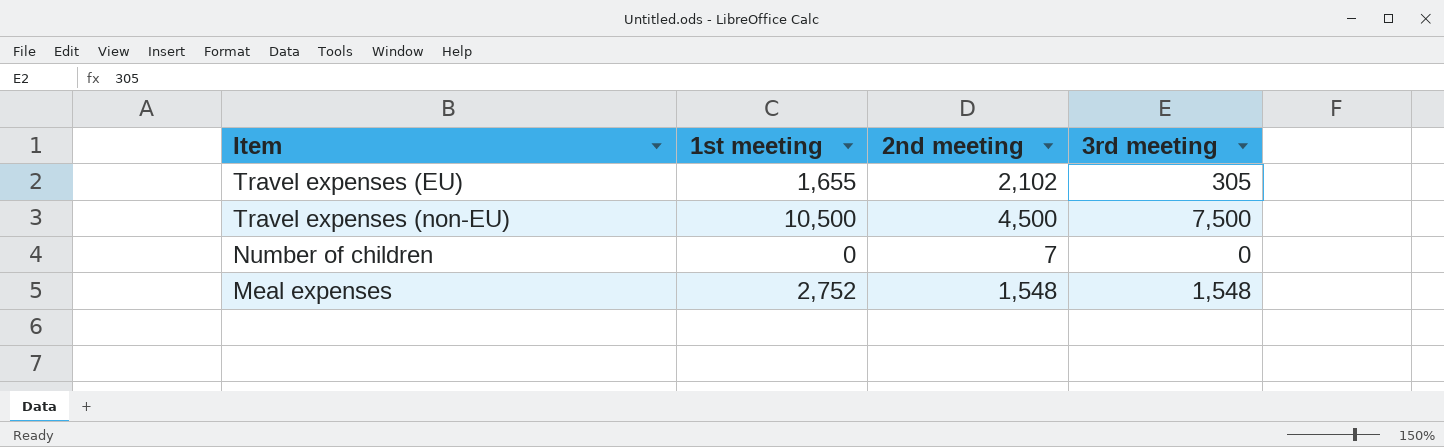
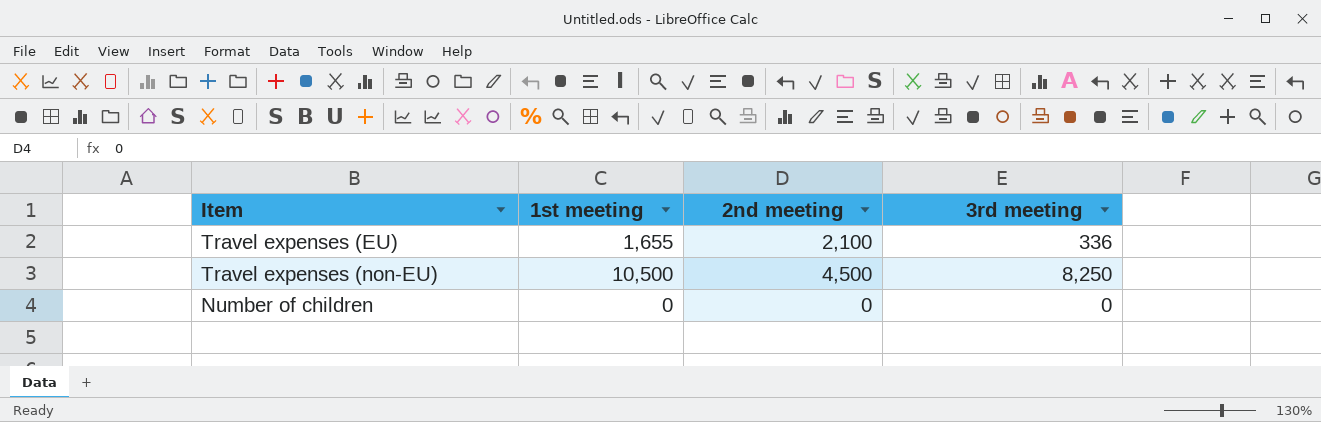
row Meal expenses: 2,752 | 1,548 | 1,548 -> none
Travel expenses (EU) | 2nd meeting: 2,102 -> 2,100
Travel expenses (EU) | 3rd meeting: 305 -> 336
Travel expenses (non-EU) | 3rd meeting: 7,500 -> 8,250
Number of children | 2nd meeting: 7 -> 0

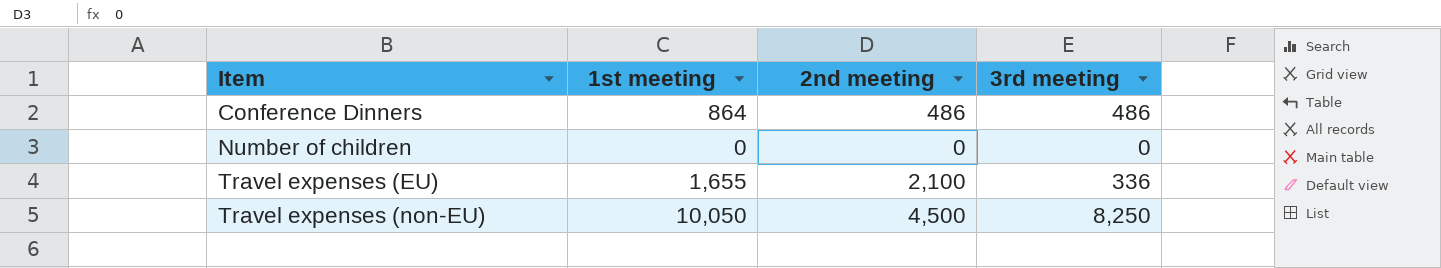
row order: none -> Item ascending
row Conference Dinners: none -> 864 | 486 | 486
Travel expenses (non-EU) | 1st meeting: 10,500 -> 10,050

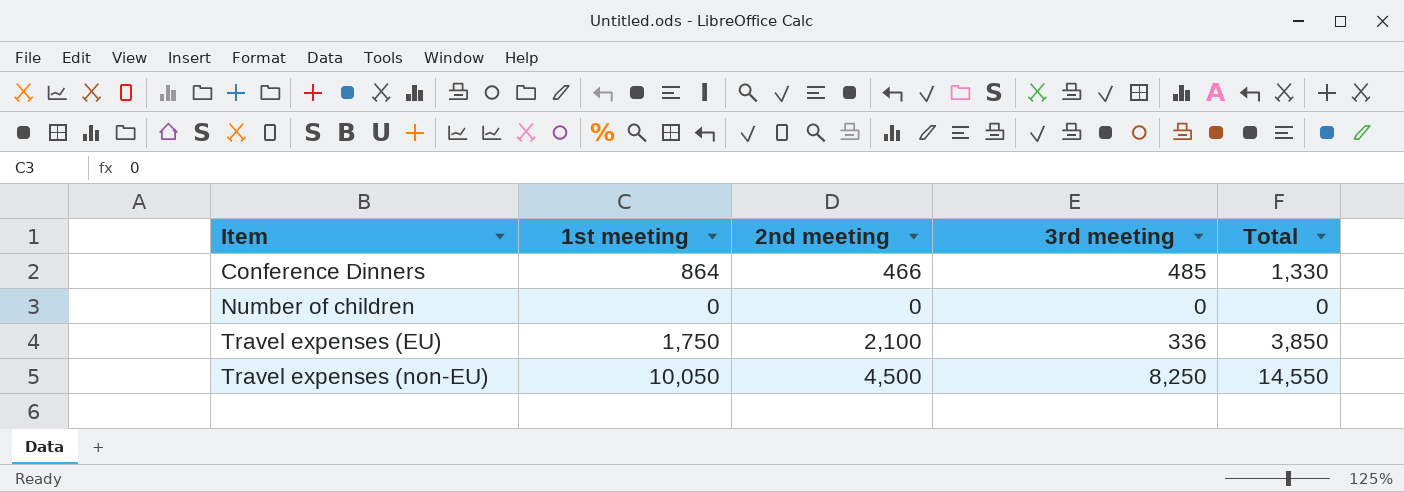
column Total | formula: none -> [1st meeting] + [2nd meeting]
Conference Dinners | 2nd meeting: 486 -> 466
Conference Dinners | 3rd meeting: 486 -> 485
Travel expenses (EU) | 1st meeting: 1,655 -> 1,750

